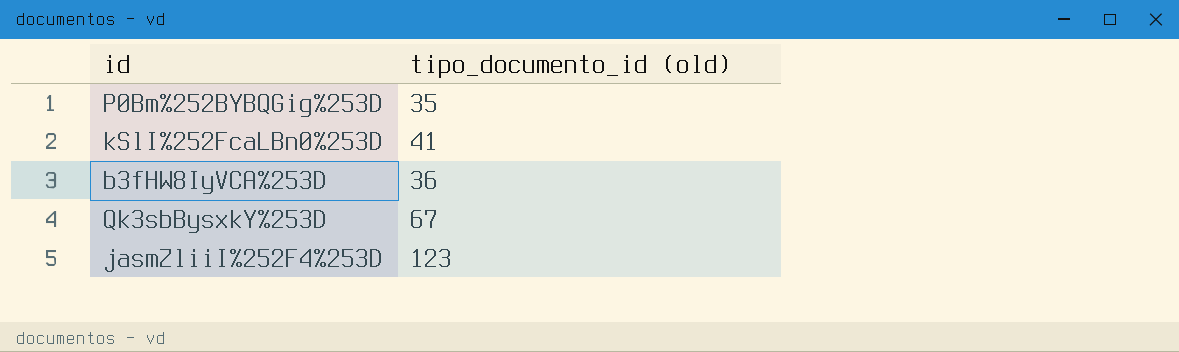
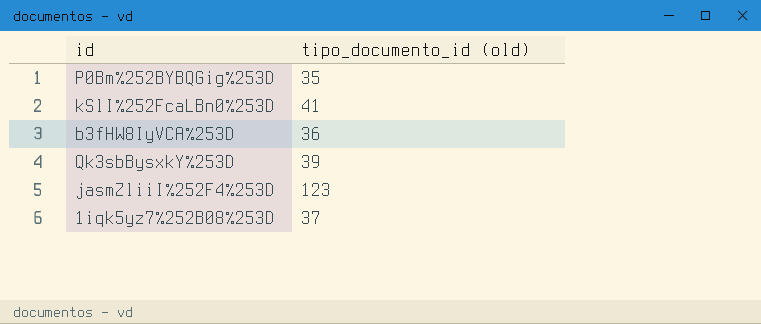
Qk3sbBysxkY%253D | tipo_documento_id (old): 67 -> 39
row 1iqk5yz7%252B08%253D: none -> 37

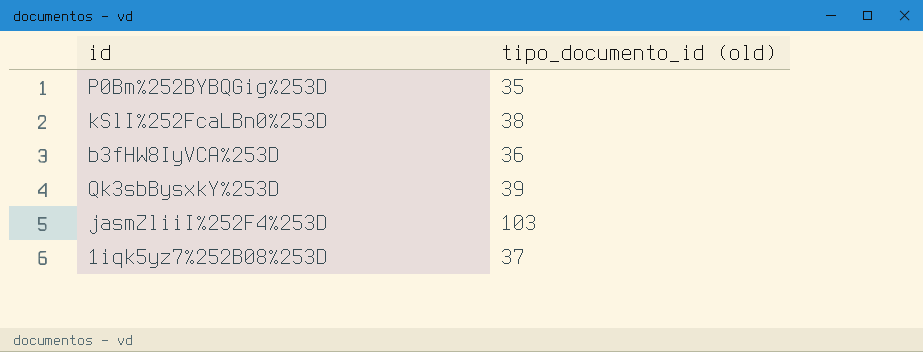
kSlI%252FcaLBn0%253D | tipo_documento_id (old): 41 -> 38
jasmZliiI%252F4%253D | tipo_documento_id (old): 123 -> 103

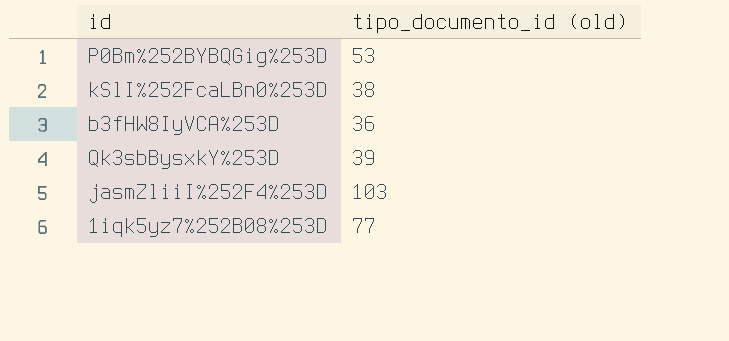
P0Bm%252BYBQGig%253D | tipo_documento_id (old): 35 -> 53
1iqk5yz7%252B08%253D | tipo_documento_id (old): 37 -> 77

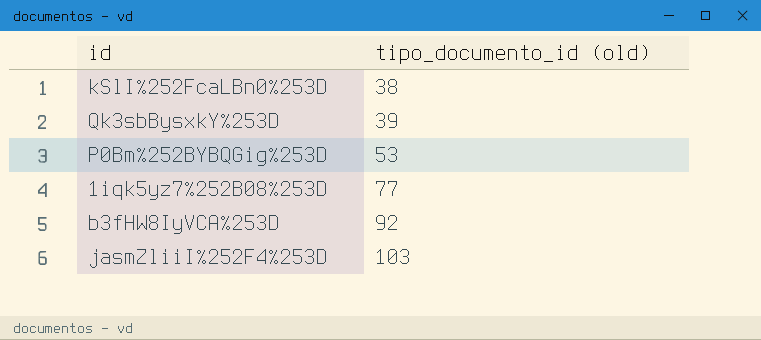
row order: none -> tipo_documento_id (old) ascending
b3fHW8IyVCA%253D | tipo_documento_id (old): 36 -> 92

